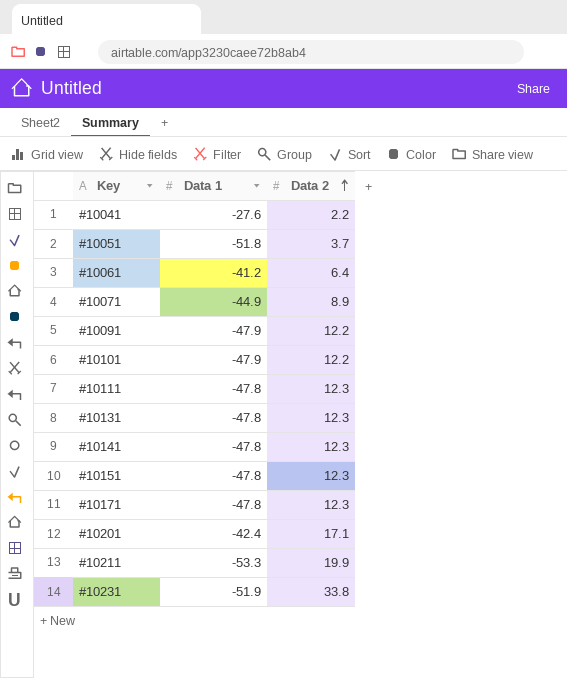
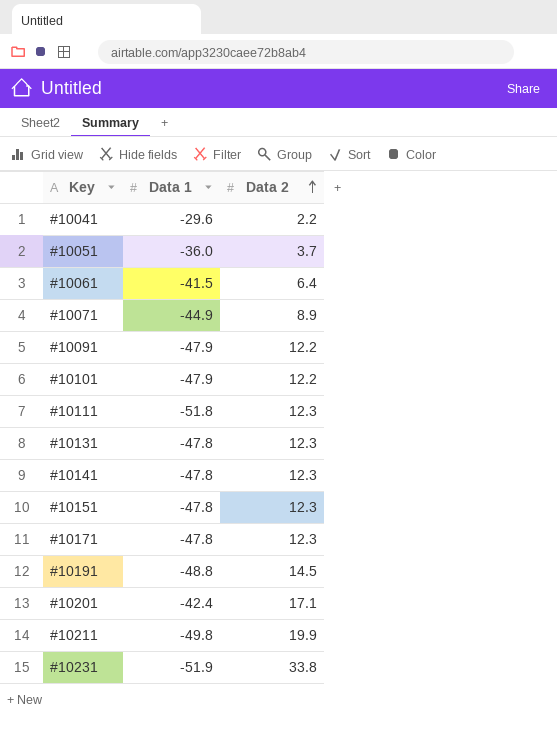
#10041 | Data 1: -27.6 -> -29.6
#10051 | Data 1: -51.8 -> -36.0
#10061 | Data 1: -41.2 -> -41.5
#10111 | Data 1: -47.8 -> -51.8
row #10191: none -> -48.8 | 14.5
#10211 | Data 1: -53.3 -> -49.8

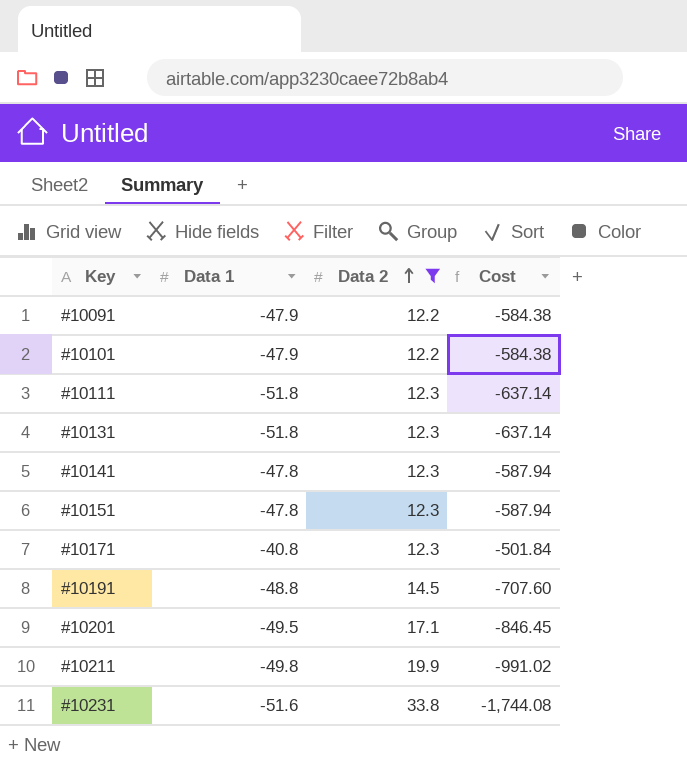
filter: none -> Data 2 >= 12.2
column Cost | formula: none -> [Data 1] * [Data 2]
#10131 | Data 1: -47.8 -> -51.8
#10171 | Data 1: -47.8 -> -40.8
#10201 | Data 1: -42.4 -> -49.5
#10231 | Data 1: -51.9 -> -51.6

